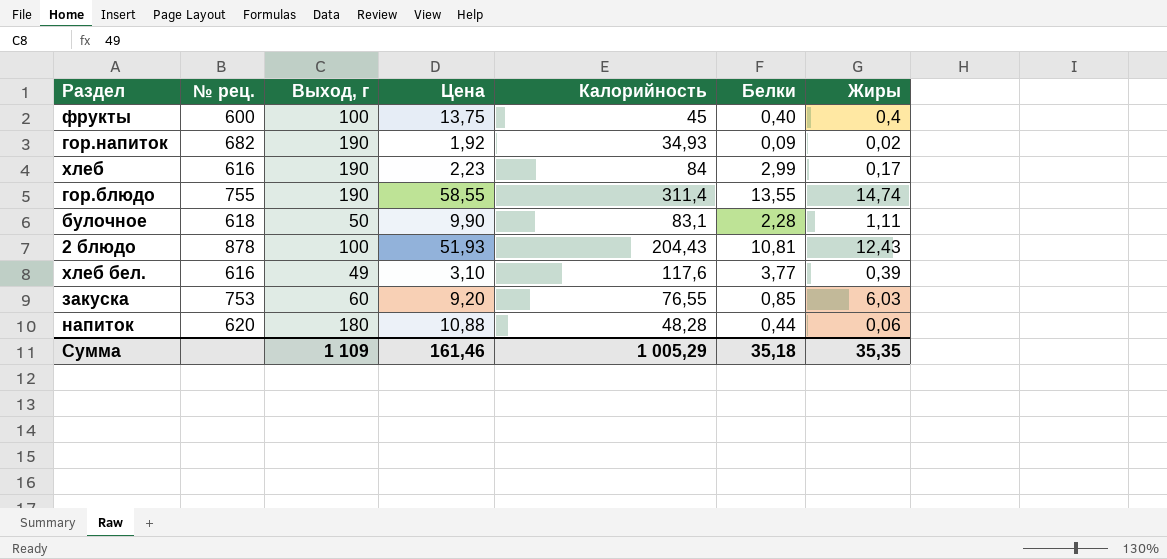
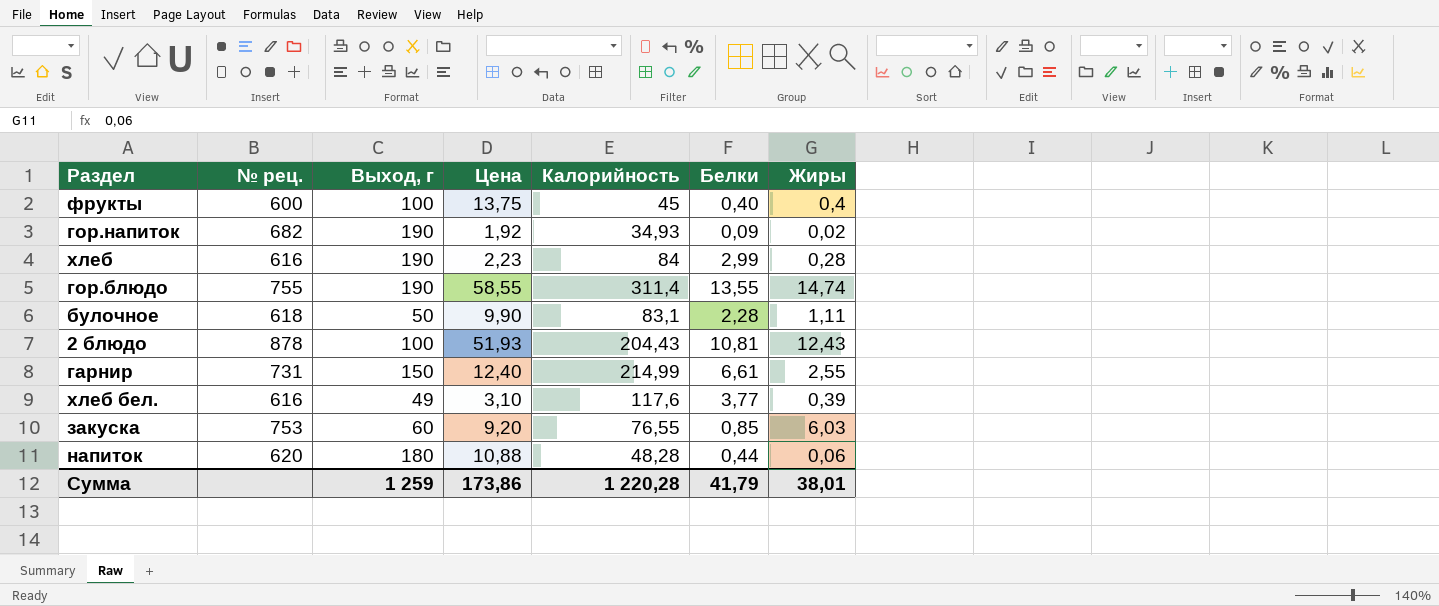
хлеб | Жиры: 0,17 -> 0,28
row гарнир: none -> 731 | 150 | 12,40 | 214,99 | 6,61 | 2,55
Сумма | Выход, г: 1 109 -> 1 259
Сумма | Цена: 161,46 -> 173,86
Сумма | Калорийность: 1 005,29 -> 1 220,28
Сумма | Белки: 35,18 -> 41,79
Сумма | Жиры: 35,35 -> 38,01

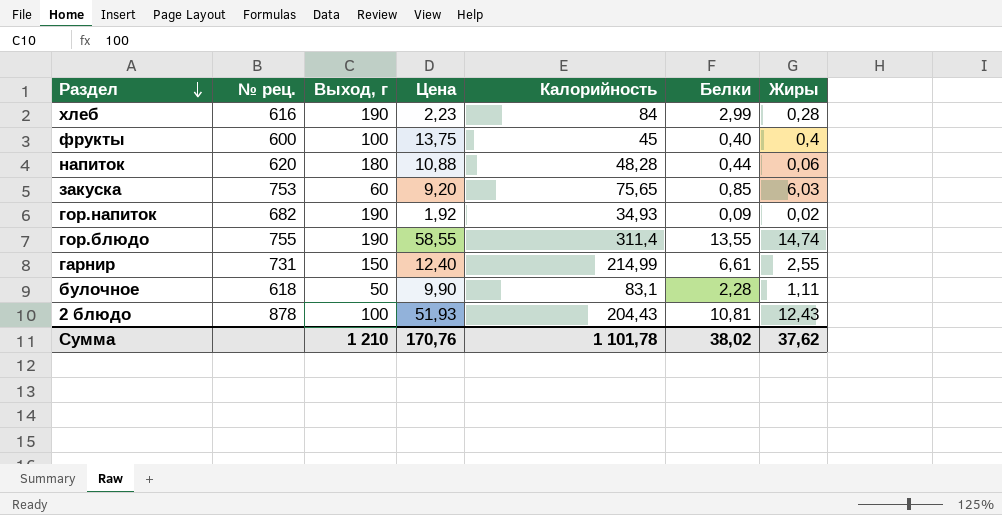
row order: none -> Раздел descending
row хлеб бел.: 616 | 49 | 3,10 | 117,6 | 3,77 | 0,39 -> none
закуска | Калорийность: 76,55 -> 75,65
Сумма | Выход, г: 1 259 -> 1 210
Сумма | Цена: 173,86 -> 170,76
Сумма | Калорийность: 1 220,28 -> 1 101,78
Сумма | Белки: 41,79 -> 38,02
Сумма | Жиры: 38,01 -> 37,62

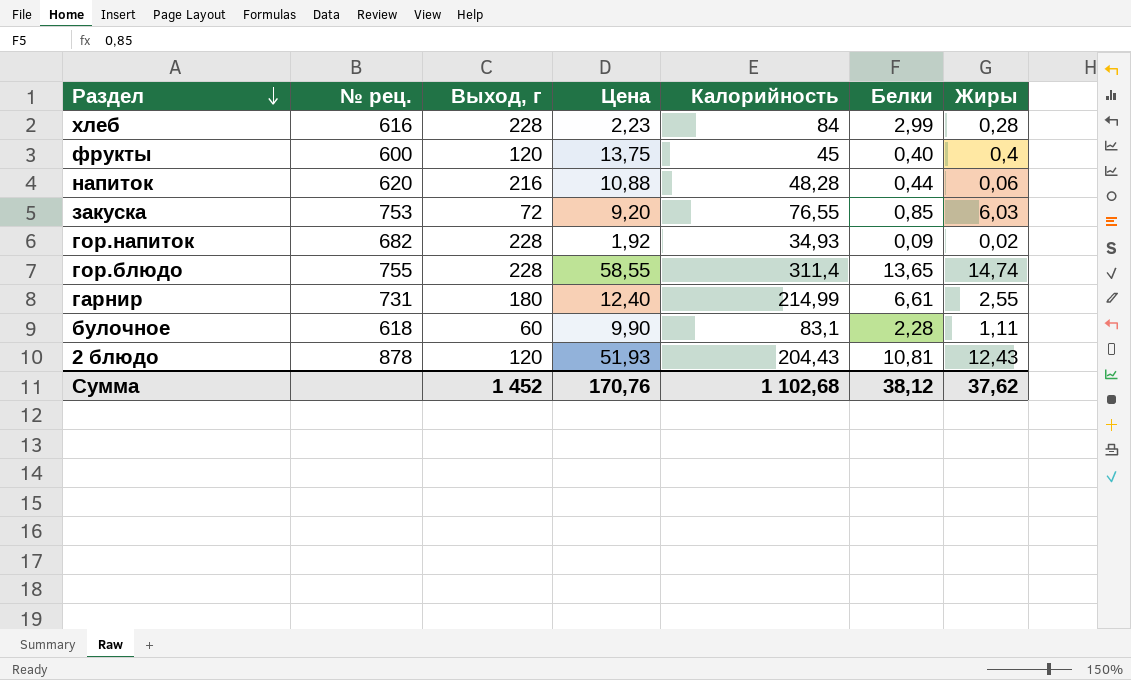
хлеб | Выход, г: 190 -> 228
фрукты | Выход, г: 100 -> 120
напиток | Выход, г: 180 -> 216
закуска | Выход, г: 60 -> 72
закуска | Калорийность: 75,65 -> 76,55
гор.напиток | Выход, г: 190 -> 228
гор.блюдо | Выход, г: 190 -> 228
гор.блюдо | Белки: 13,55 -> 13,65
гарнир | Выход, г: 150 -> 180
булочное | Выход, г: 50 -> 60
2 блюдо | Выход, г: 100 -> 120
Сумма | Выход, г: 1 210 -> 1 452
Сумма | Калорийность: 1 101,78 -> 1 102,68
Сумма | Белки: 38,02 -> 38,12

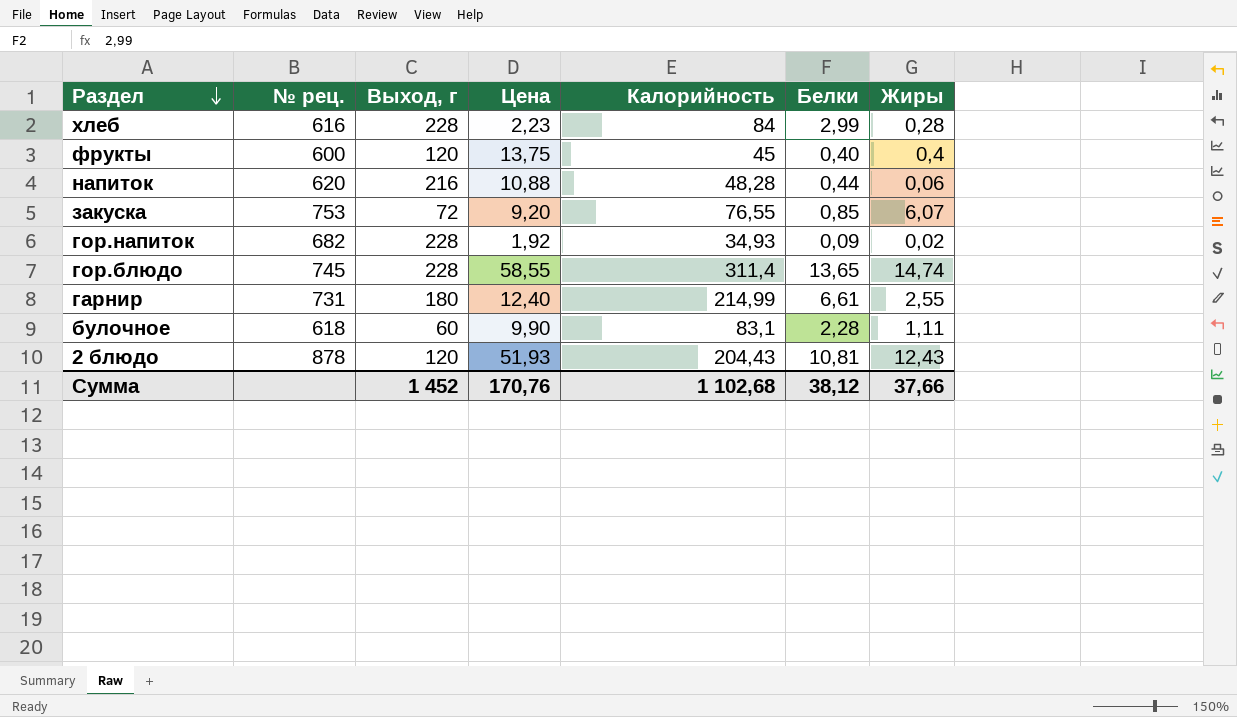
закуска | Жиры: 6,03 -> 6,07
гор.блюдо | № рец.: 755 -> 745
Сумма | Жиры: 37,62 -> 37,66

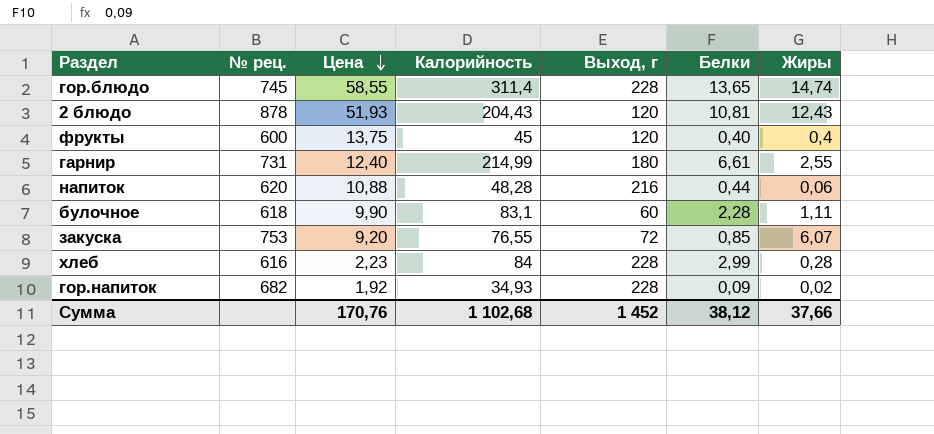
row order: Раздел descending -> Цена descending
column Выход, г | position: 3 -> 5

